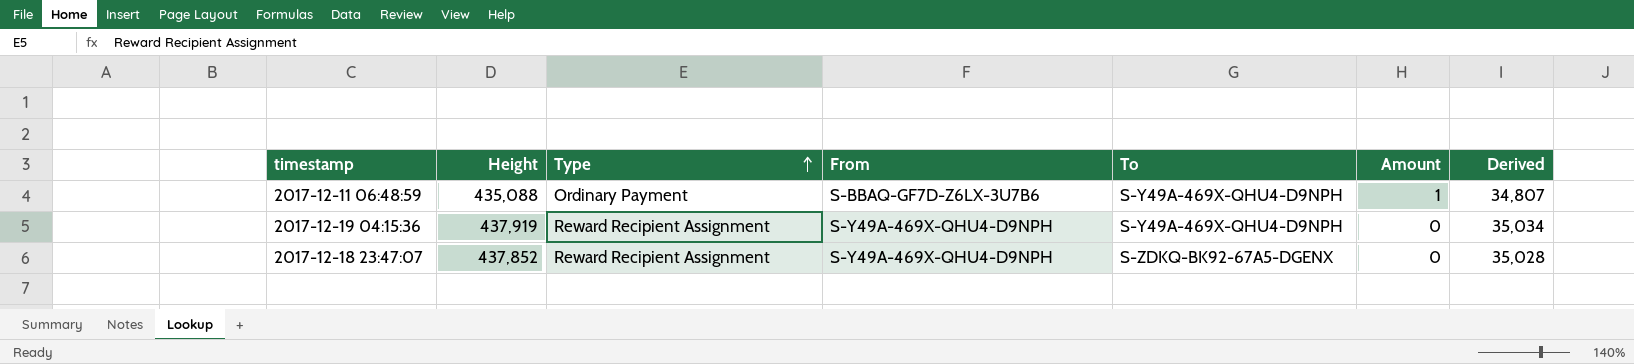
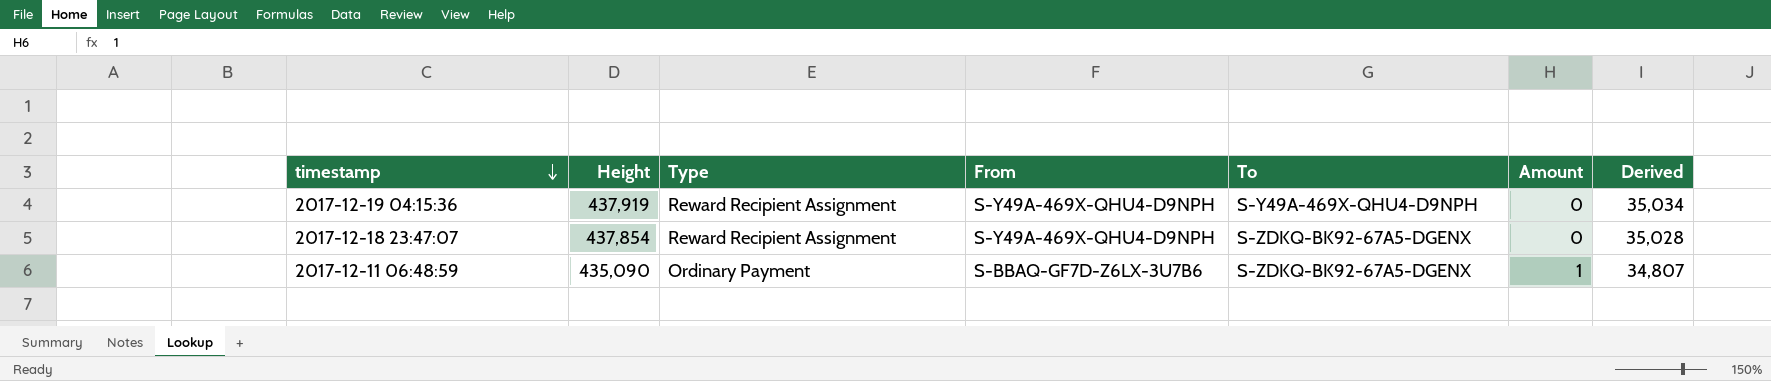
row order: Type ascending -> timestamp descending
2017-12-18 23:47:07 | Height: 437,852 -> 437,854
2017-12-11 06:48:59 | Height: 435,088 -> 435,090
2017-12-11 06:48:59 | To: S-Y49A-469X-QHU4-D9NPH -> S-ZDKQ-BK92-67A5-DGENX

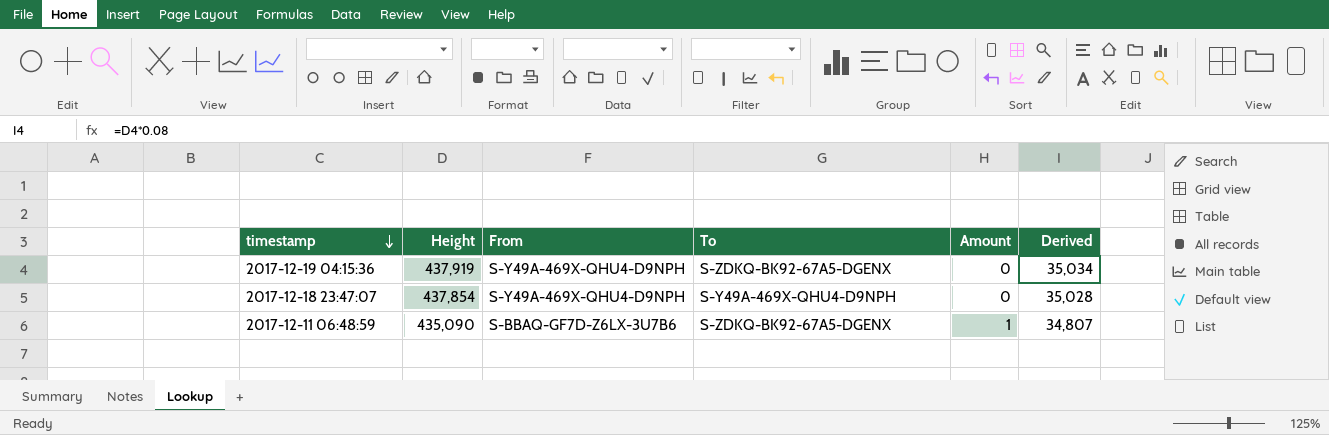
column Type | position: 3 -> none
2017-12-19 04:15:36 | To: S-Y49A-469X-QHU4-D9NPH -> S-ZDKQ-BK92-67A5-DGENX
2017-12-18 23:47:07 | To: S-ZDKQ-BK92-67A5-DGENX -> S-Y49A-469X-QHU4-D9NPH

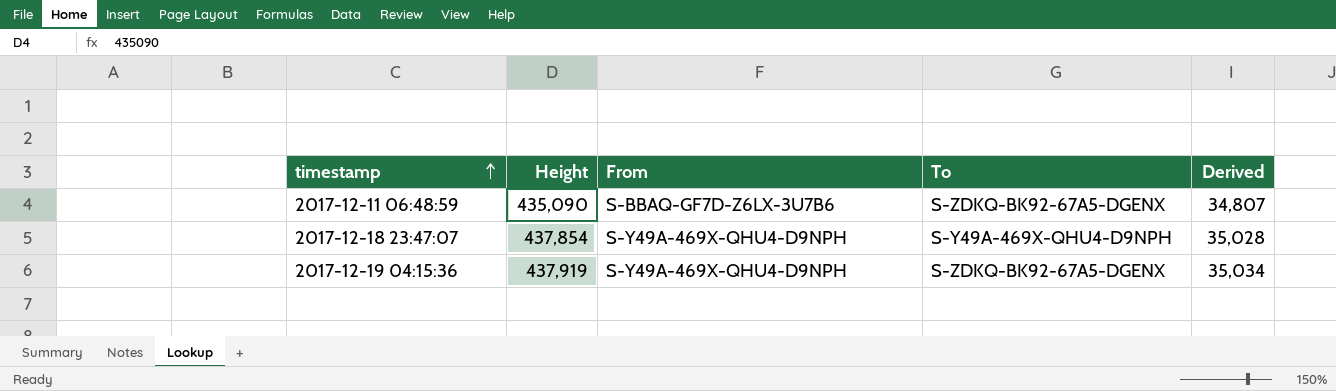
row order: timestamp descending -> timestamp ascending
column Amount | position: 5 -> none

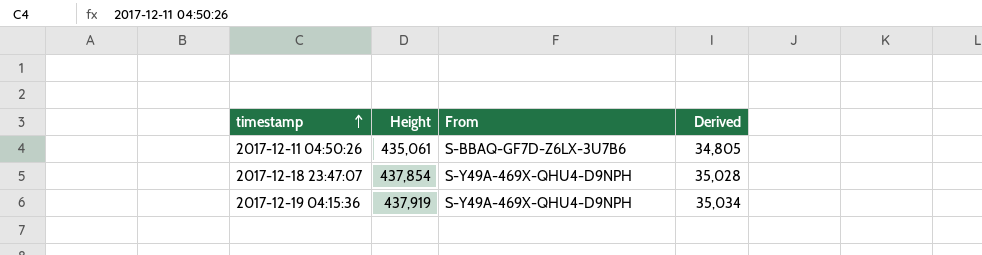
column To | position: 4 -> none
row 2017-12-11 06:48:59: 435,090 | S-BBAQ-GF7D-Z6LX-3U7B6 | S-ZDKQ-BK92-67A5-DGENX | 34,807 -> none
row 2017-12-11 04:50:26: none -> 435,061 | S-BBAQ-GF7D-Z6LX-3U7B6 | 34,805

